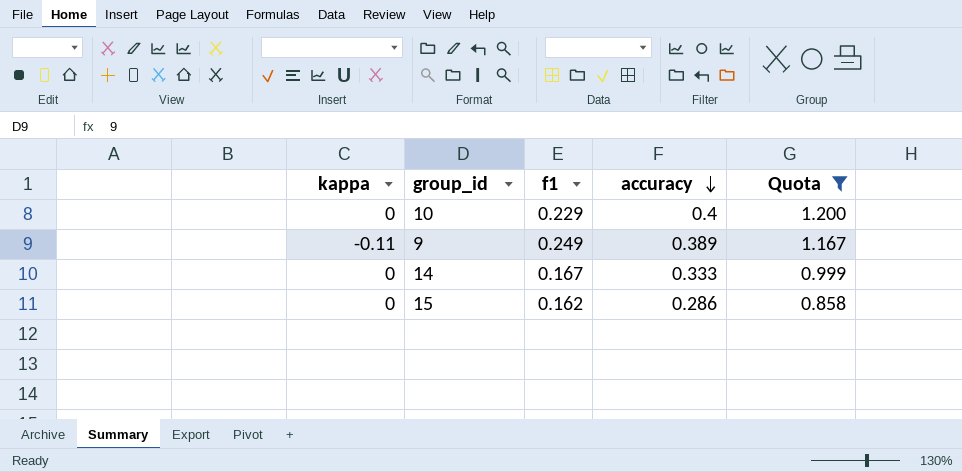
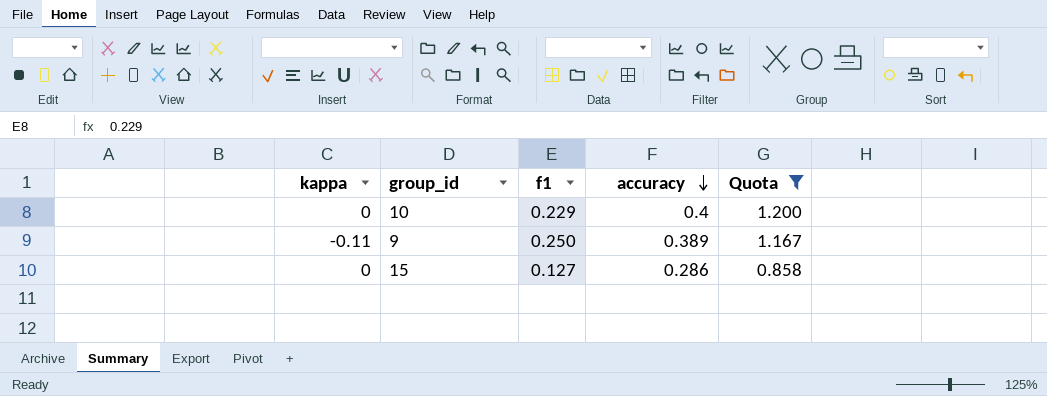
row 14: 0 | 0.167 | 0.333 | 0.999 -> none
9 | f1: 0.249 -> 0.250
15 | f1: 0.162 -> 0.127

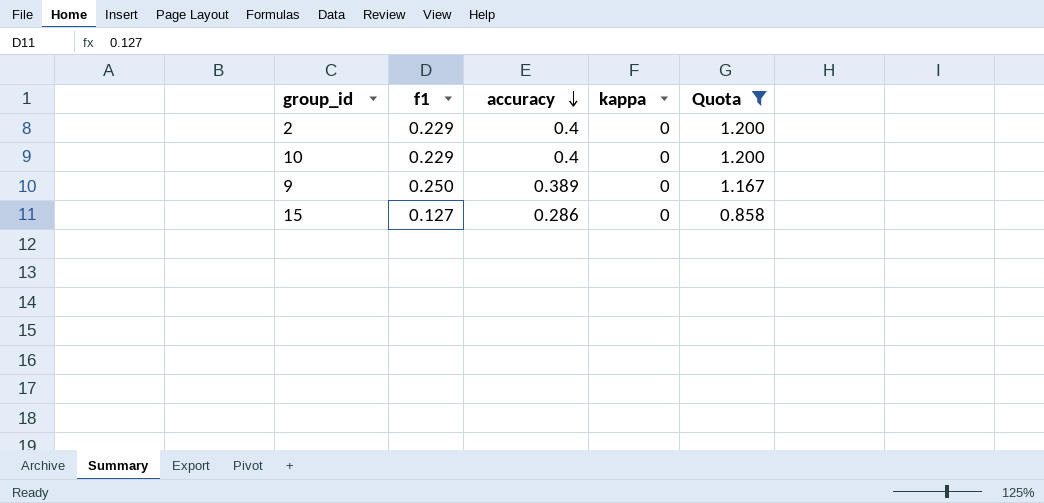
column kappa | position: 1 -> 4
row 2: none -> 0.229 | 0.4 | 0 | 1.200
9 | kappa: -0.11 -> 0

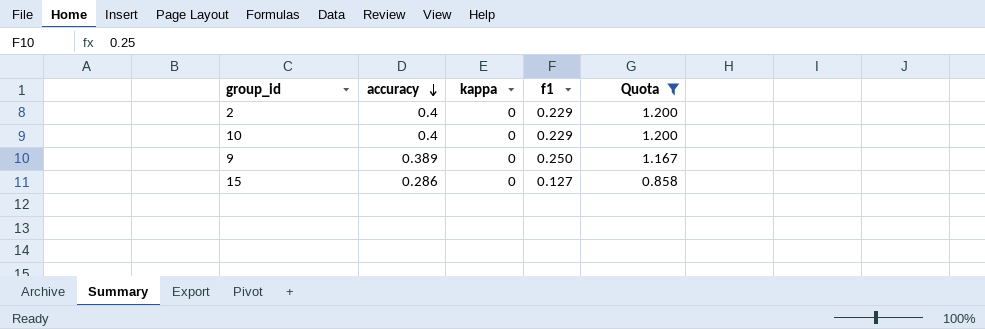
column f1 | position: 2 -> 4

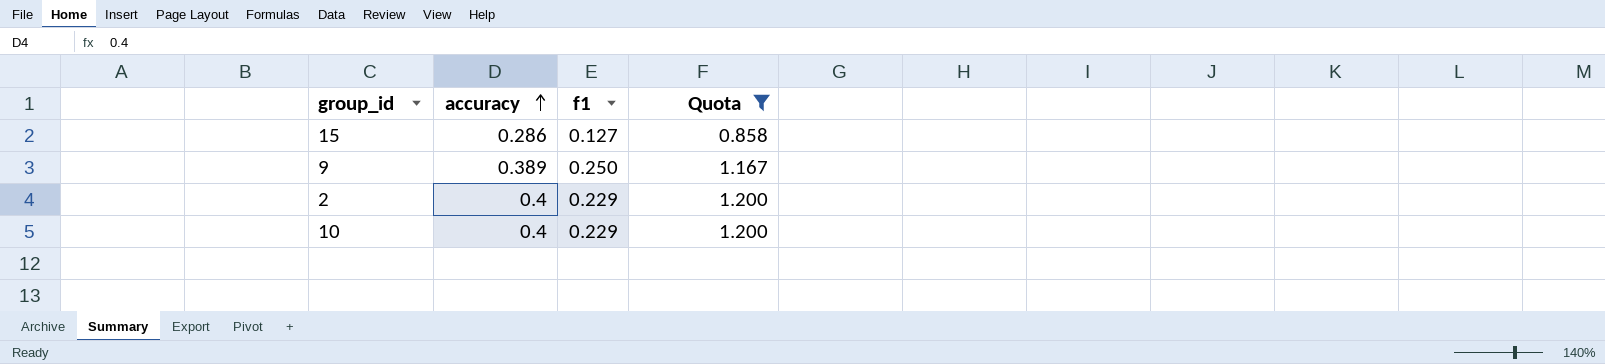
row order: accuracy descending -> accuracy ascending
column kappa | position: 3 -> none

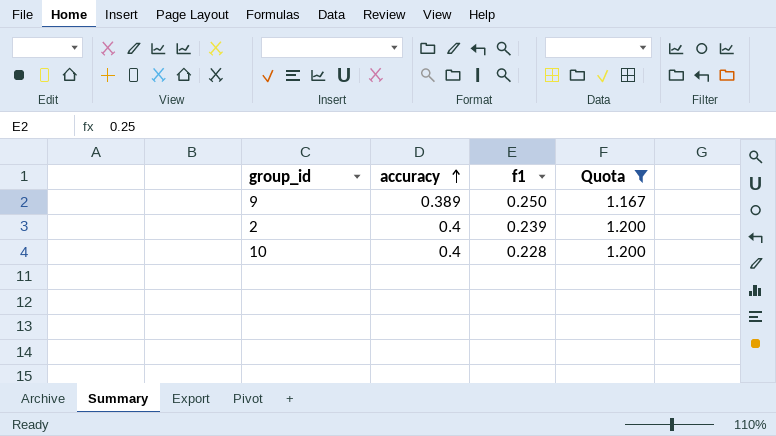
row 15: 0.286 | 0.127 | 0.858 -> none
2 | f1: 0.229 -> 0.239
10 | f1: 0.229 -> 0.228

